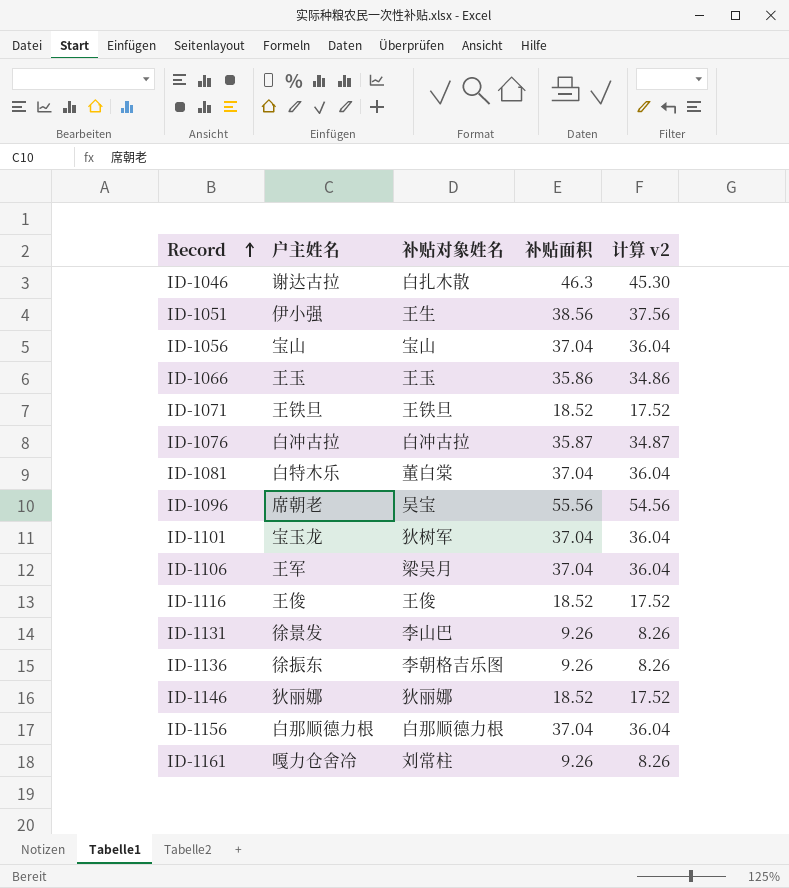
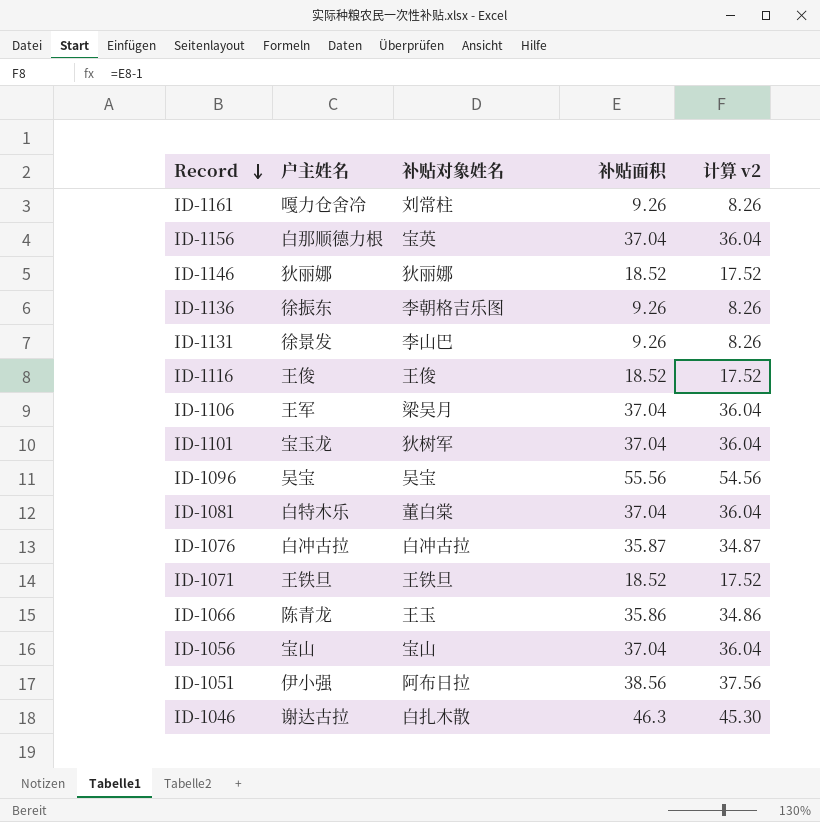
row order: Record ascending -> Record descending
ID-1156 | 补贴对象姓名: 白那顺德力根 -> 宝英
ID-1096 | 户主姓名: 席朝老 -> 吴宝
ID-1066 | 户主姓名: 王玉 -> 陈青龙
ID-1051 | 补贴对象姓名: 王生 -> 阿布日拉

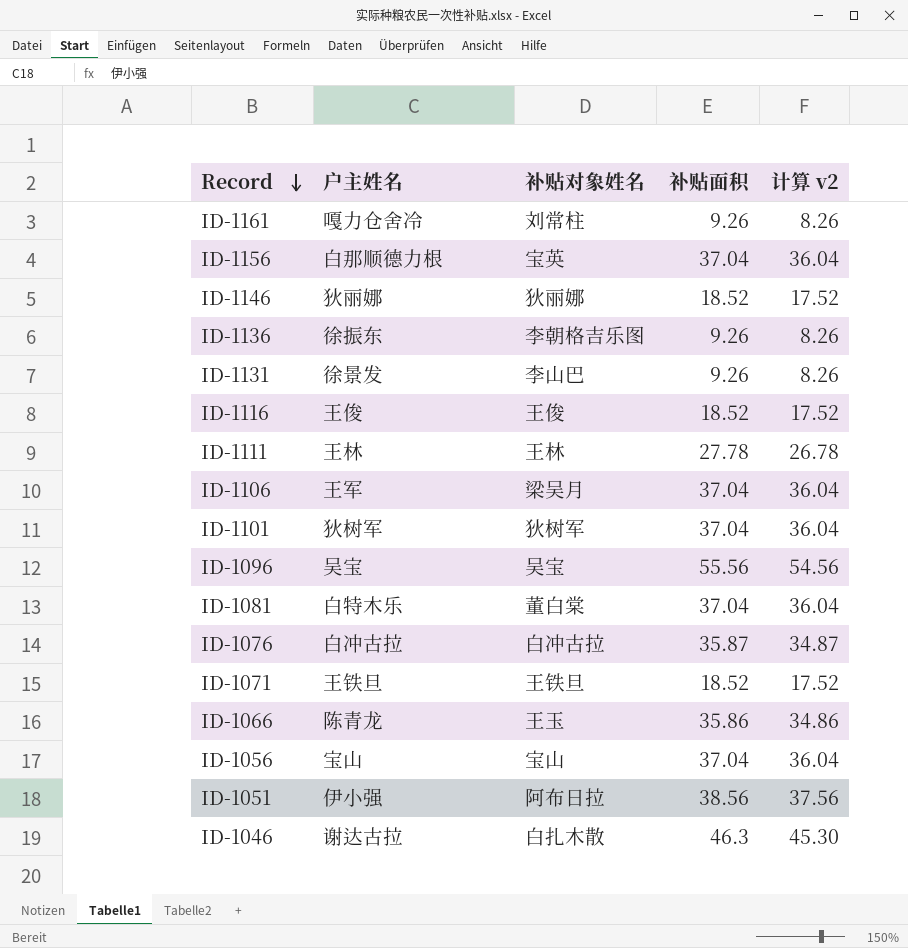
row ID-1111: none -> 王林 | 王林 | 27.78 | 26.78
ID-1101 | 户主姓名: 宝玉龙 -> 狄树军

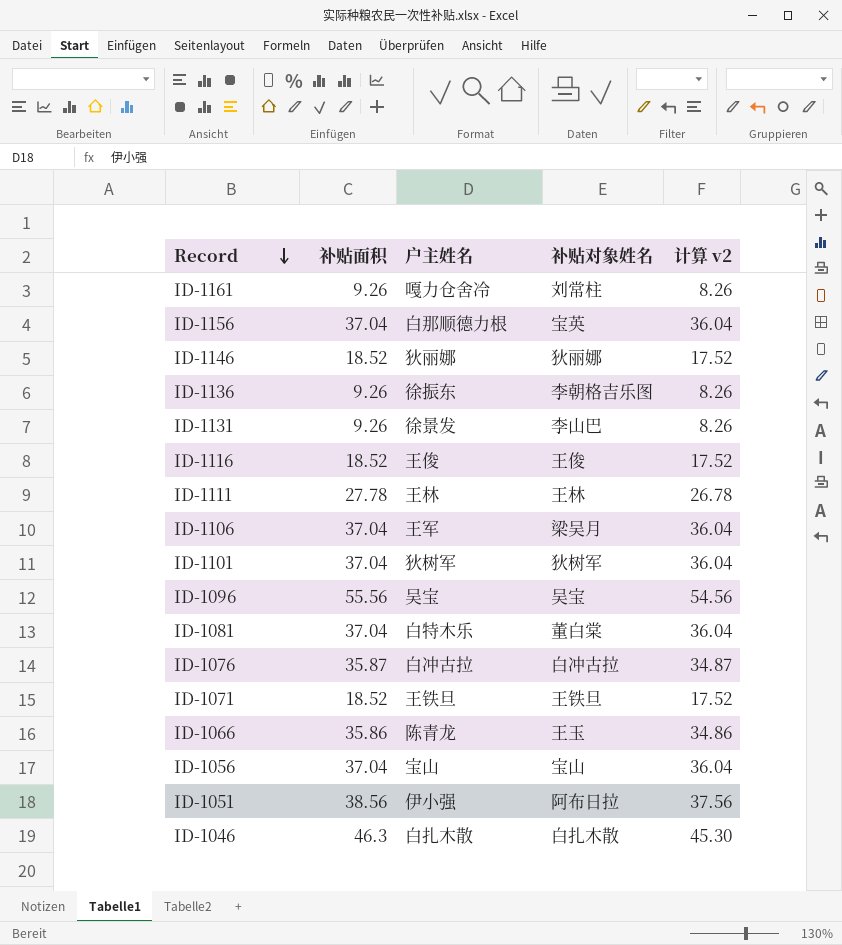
column 补贴面积 | position: 4 -> 2
ID-1046 | 户主姓名: 谢达古拉 -> 白扎木散

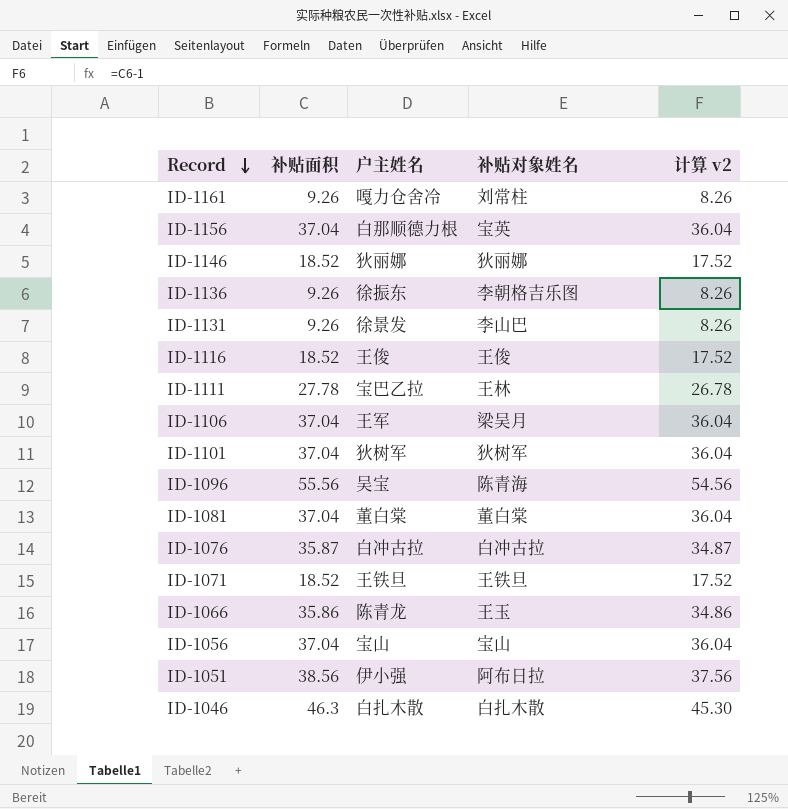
ID-1111 | 户主姓名: 王林 -> 宝巴乙拉
ID-1096 | 补贴对象姓名: 吴宝 -> 陈青海
ID-1081 | 户主姓名: 白特木乐 -> 董白棠

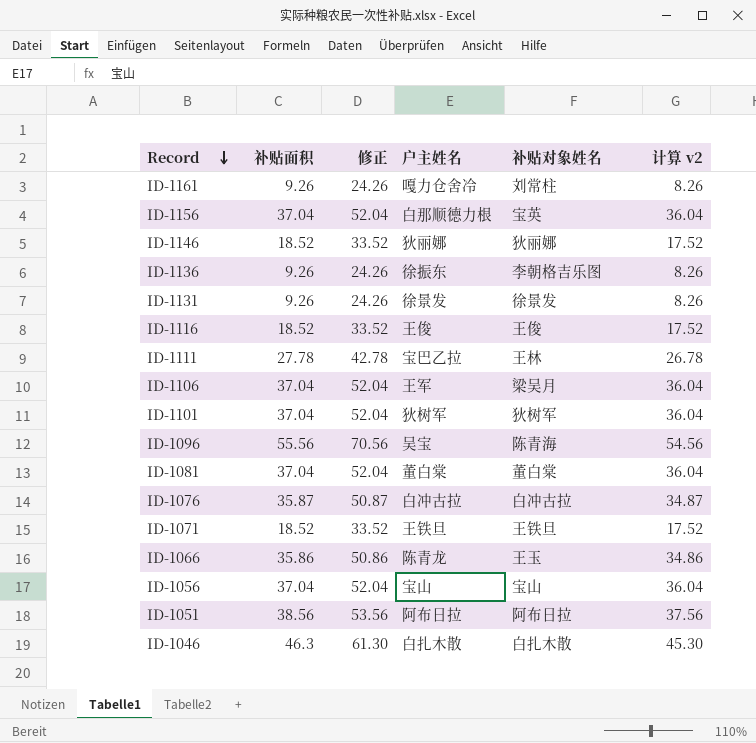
column 修正 | formula: none -> [补贴面积] + 15
ID-1131 | 补贴对象姓名: 李山巴 -> 徐景发
ID-1051 | 户主姓名: 伊小强 -> 阿布日拉

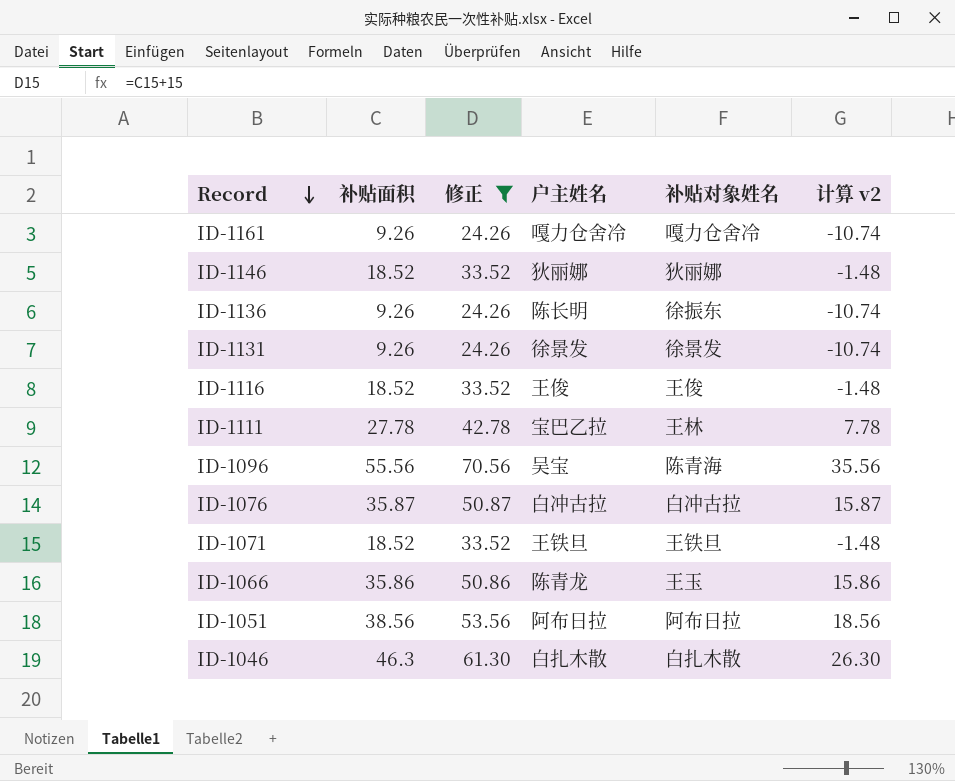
filter: none -> 修正 != 52.04
column 计算 v2 | formula: [补贴面积] - 1 -> [补贴面积] - 20
ID-1161 | 补贴对象姓名: 刘常柱 -> 嘎力仓舍冷
ID-1136 | 户主姓名: 徐振东 -> 陈长明
ID-1136 | 补贴对象姓名: 李朝格吉乐图 -> 徐振东

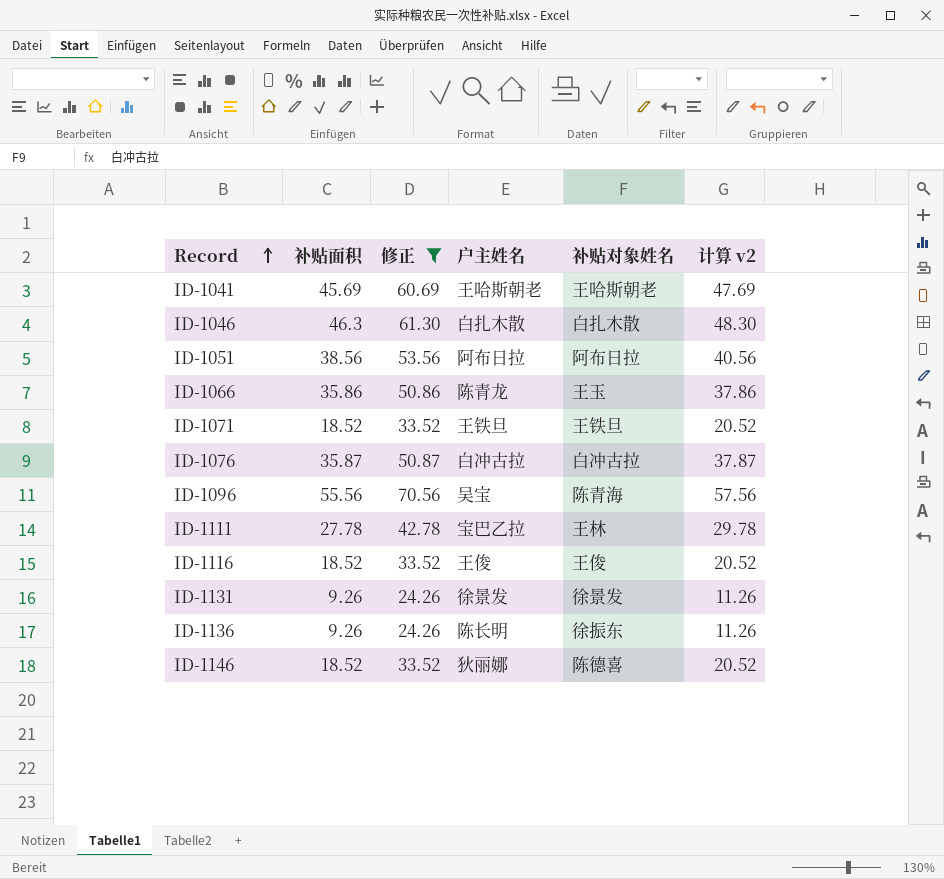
row order: Record descending -> Record ascending
column 计算 v2 | formula: [补贴面积] - 20 -> [补贴面积] + 2
row ID-1161: 9.26 | 24.26 | 嘎力仓舍冷 | 嘎力仓舍冷 | -10.74 -> none
row ID-1041: none -> 45.69 | 60.69 | 王哈斯朝老 | 王哈斯朝老 | 47.69
ID-1146 | 补贴对象姓名: 狄丽娜 -> 陈德喜

